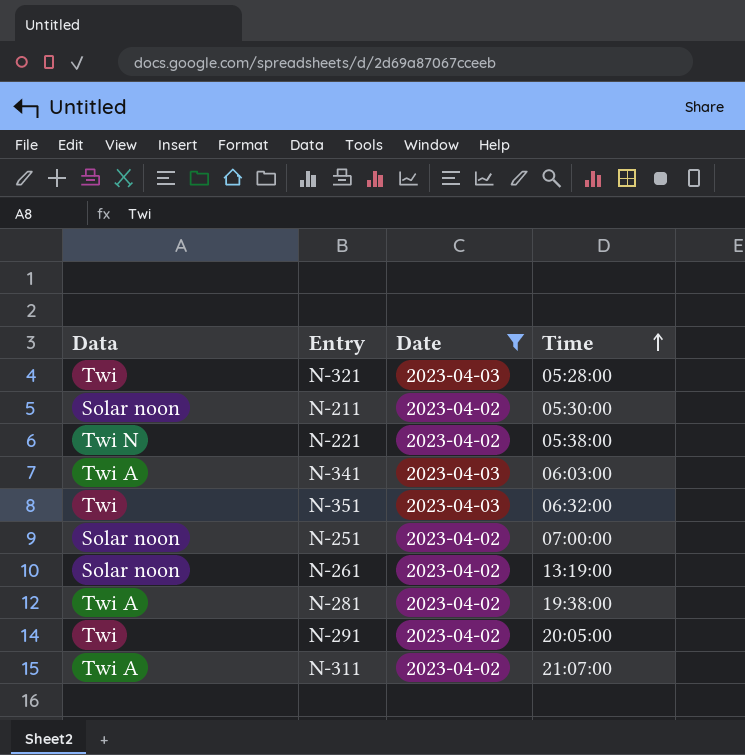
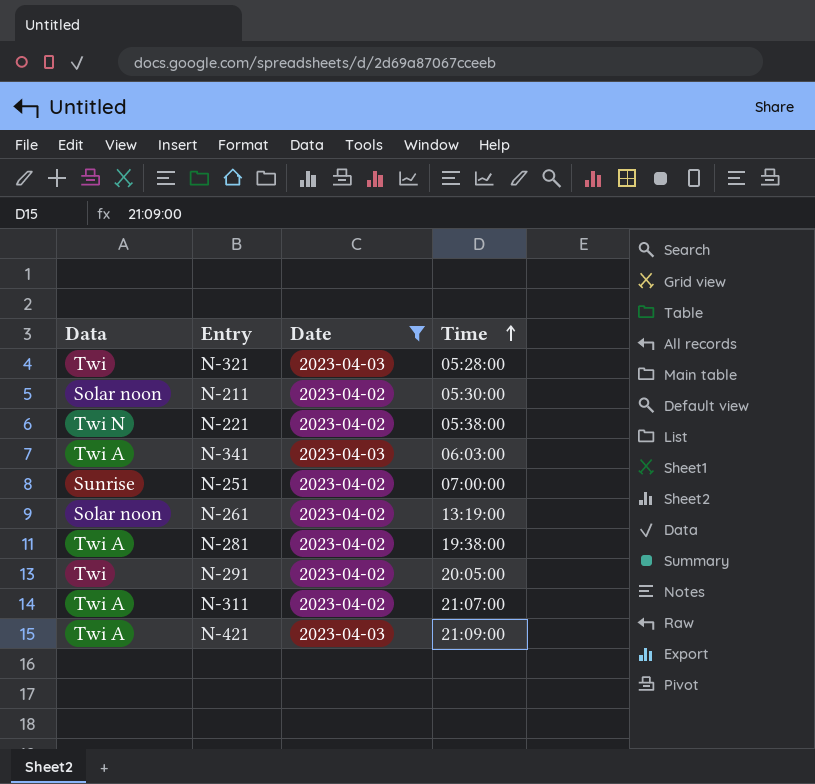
row N-351: Twi | 2023-04-03 | 06:32:00 -> none
N-251 | Data: Solar noon -> Sunrise
row N-421: none -> Twi A | 2023-04-03 | 21:09:00

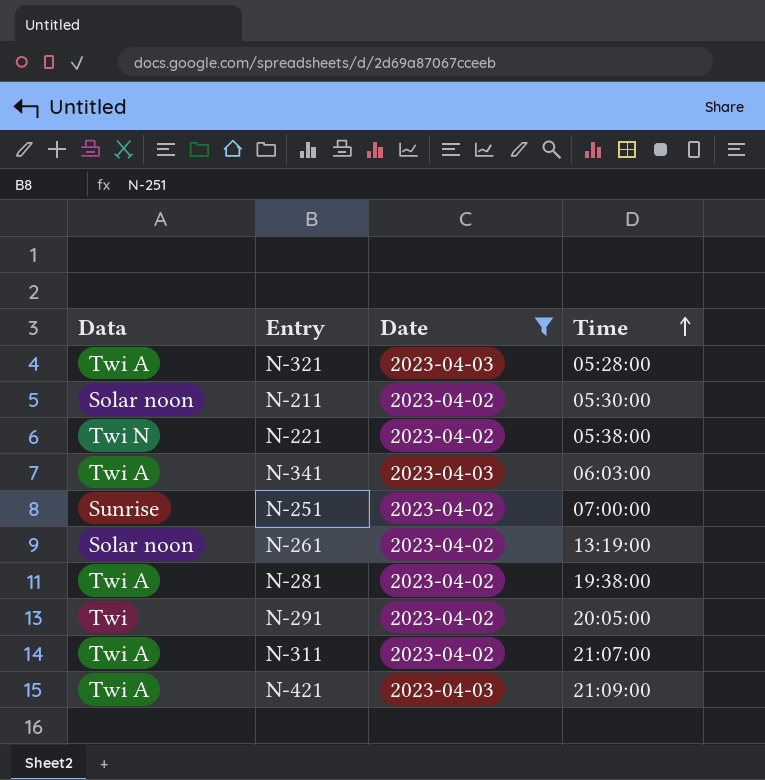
N-321 | Data: Twi -> Twi A

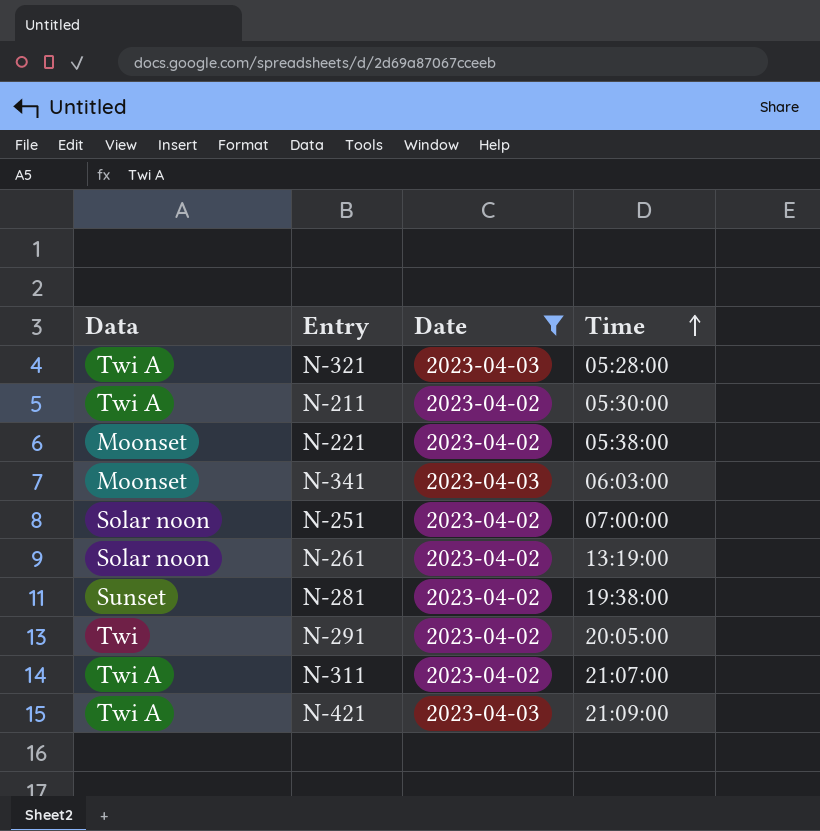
N-211 | Data: Solar noon -> Twi A
N-221 | Data: Twi N -> Moonset
N-341 | Data: Twi A -> Moonset
N-251 | Data: Sunrise -> Solar noon
N-281 | Data: Twi A -> Sunset

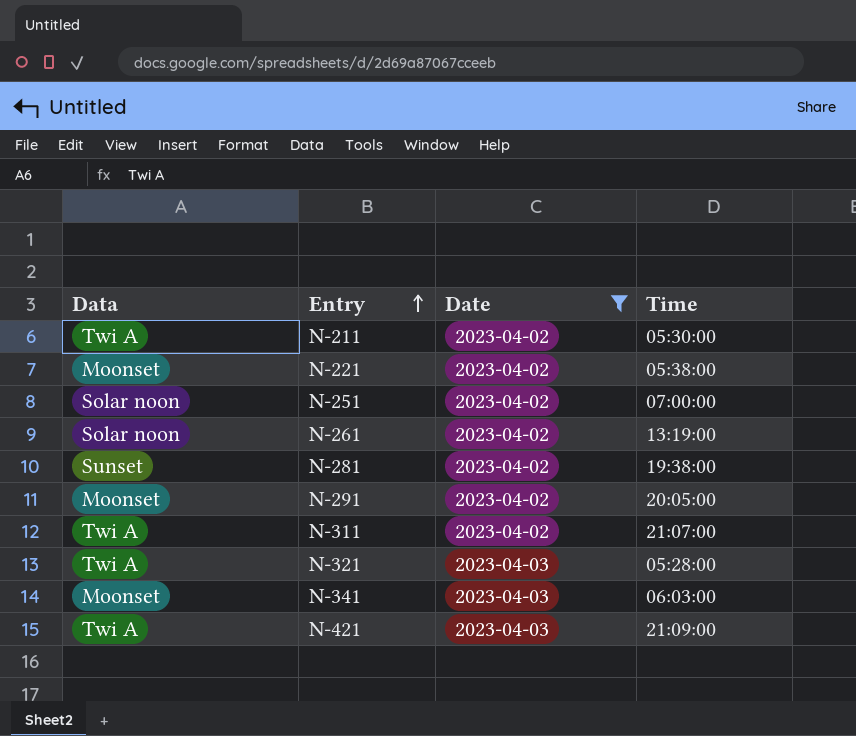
row order: Time ascending -> Entry ascending
N-291 | Data: Twi -> Moonset

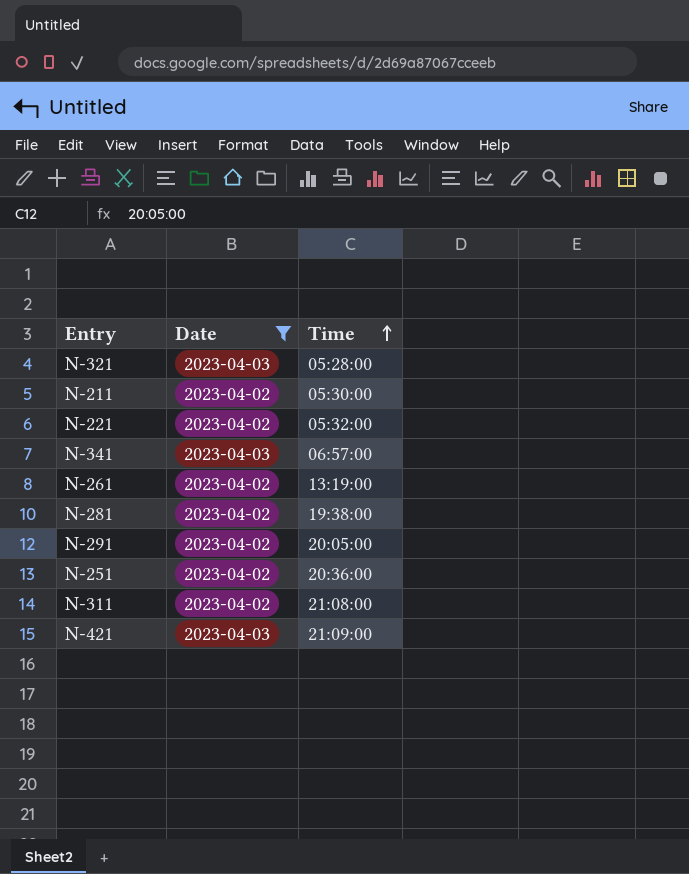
row order: Entry ascending -> Time ascending
column Data | position: 1 -> none
N-221 | Time: 05:38:00 -> 05:32:00
N-341 | Time: 06:03:00 -> 06:57:00
N-251 | Time: 07:00:00 -> 20:36:00
N-311 | Time: 21:07:00 -> 21:08:00

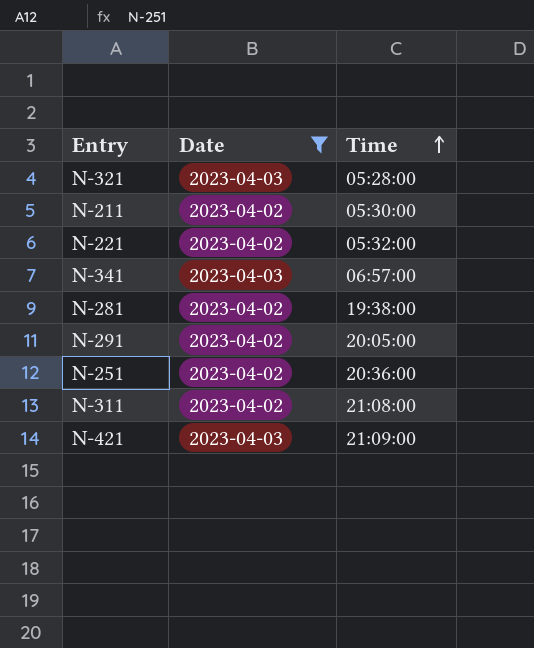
row N-261: 2023-04-02 | 13:19:00 -> none

